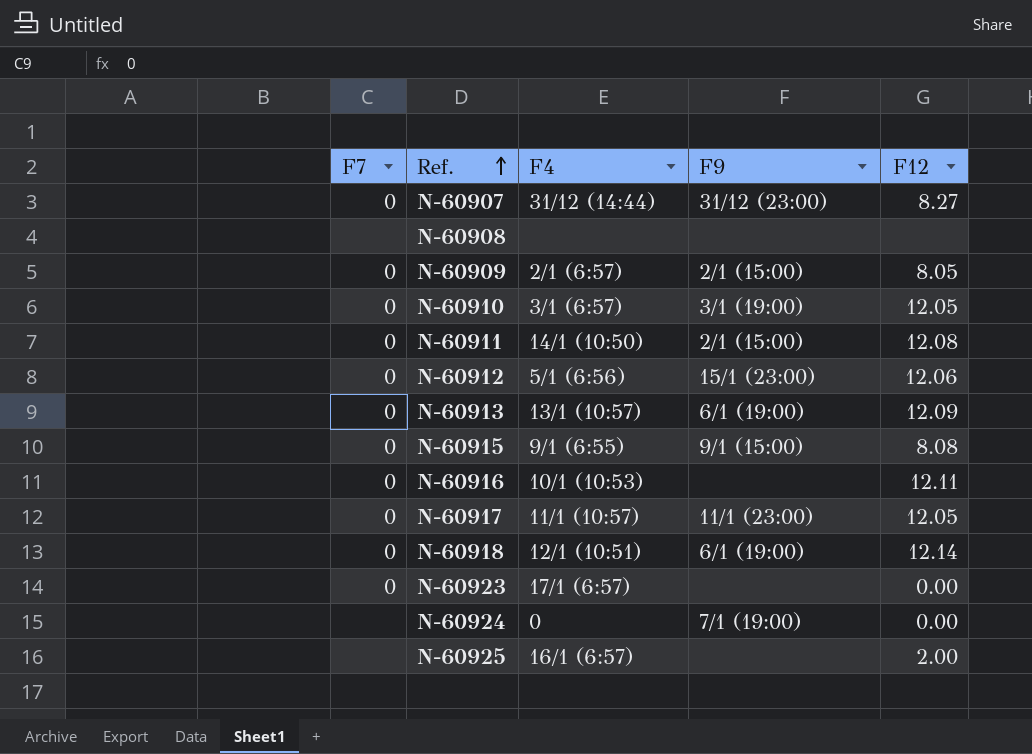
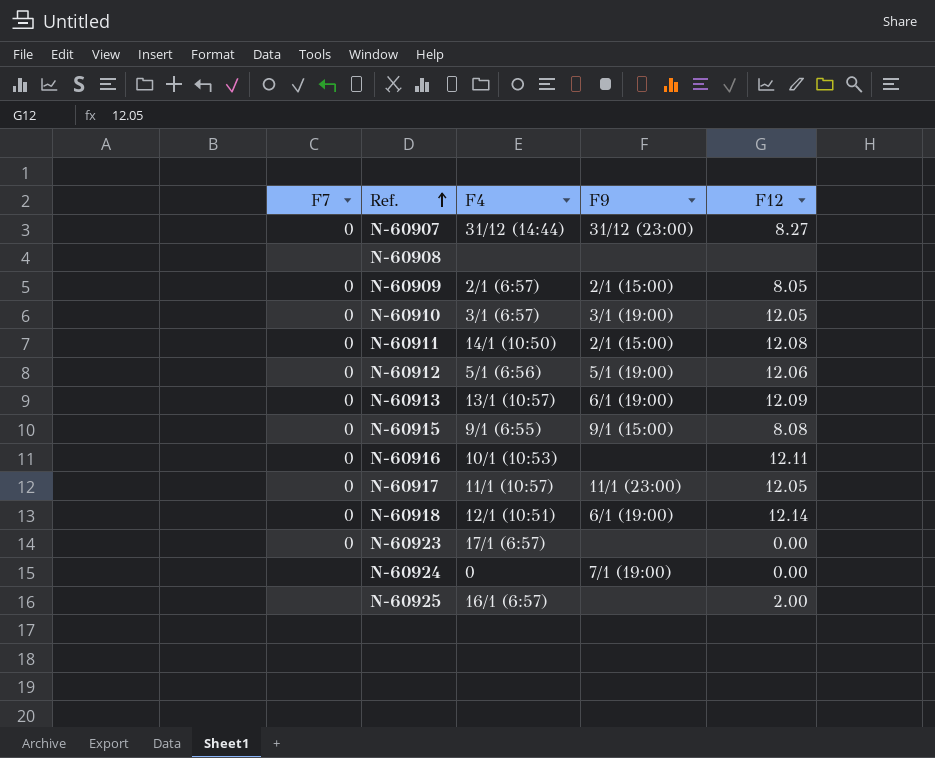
N-60912 | F9: 15/1 (23:00) -> 5/1 (19:00)

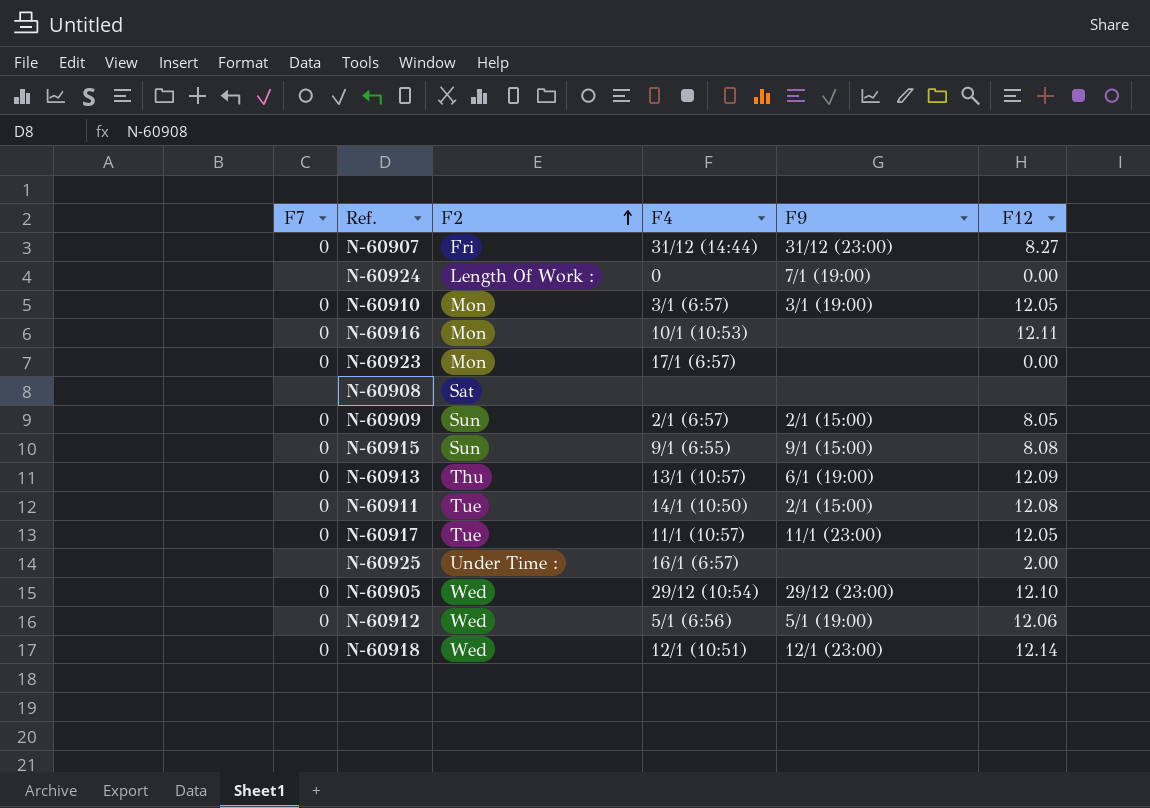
row order: Ref. ascending -> F2 ascending
column F2 | position: none -> 3
row N-60905: none -> 0 | Wed | 29/12 (10:54) | 29/12 (23:00) | 12.10
N-60918 | F9: 6/1 (19:00) -> 12/1 (23:00)

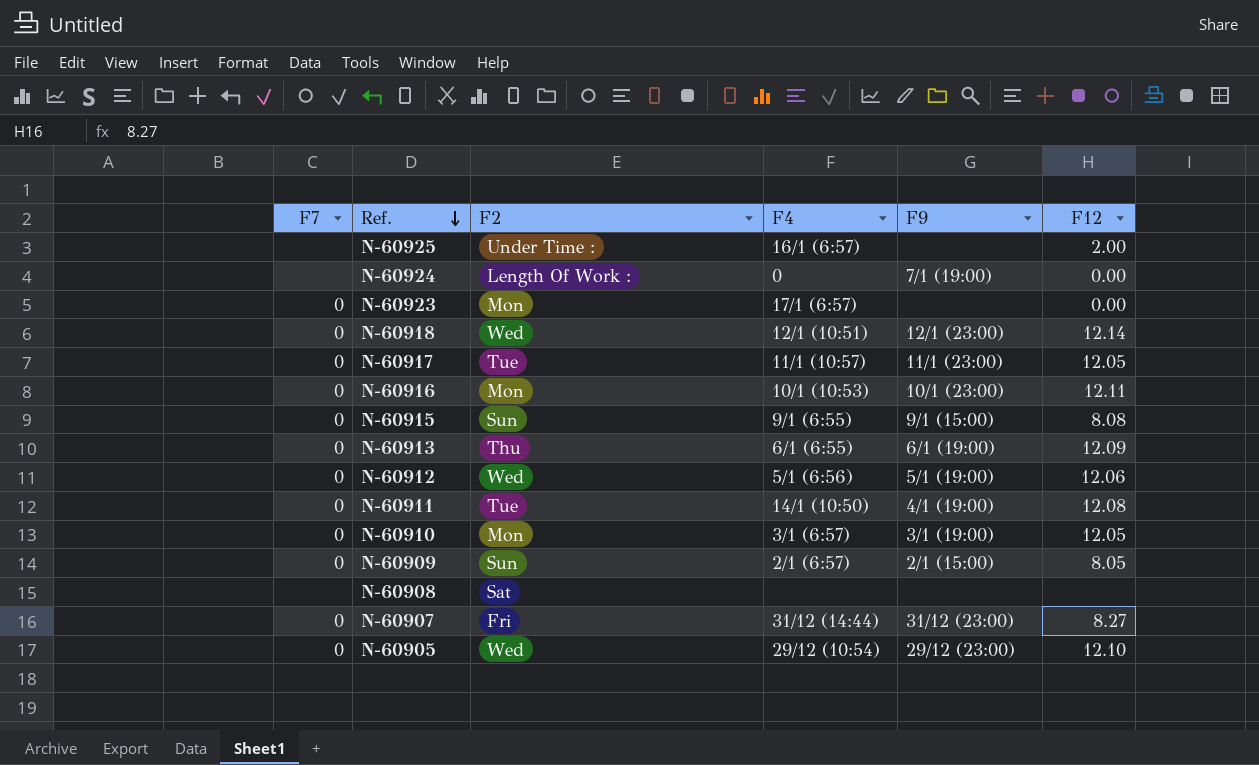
row order: F2 ascending -> Ref. descending
N-60916 | F9: none -> 10/1 (23:00)
N-60913 | F4: 13/1 (10:57) -> 6/1 (6:55)
N-60911 | F9: 2/1 (15:00) -> 4/1 (19:00)

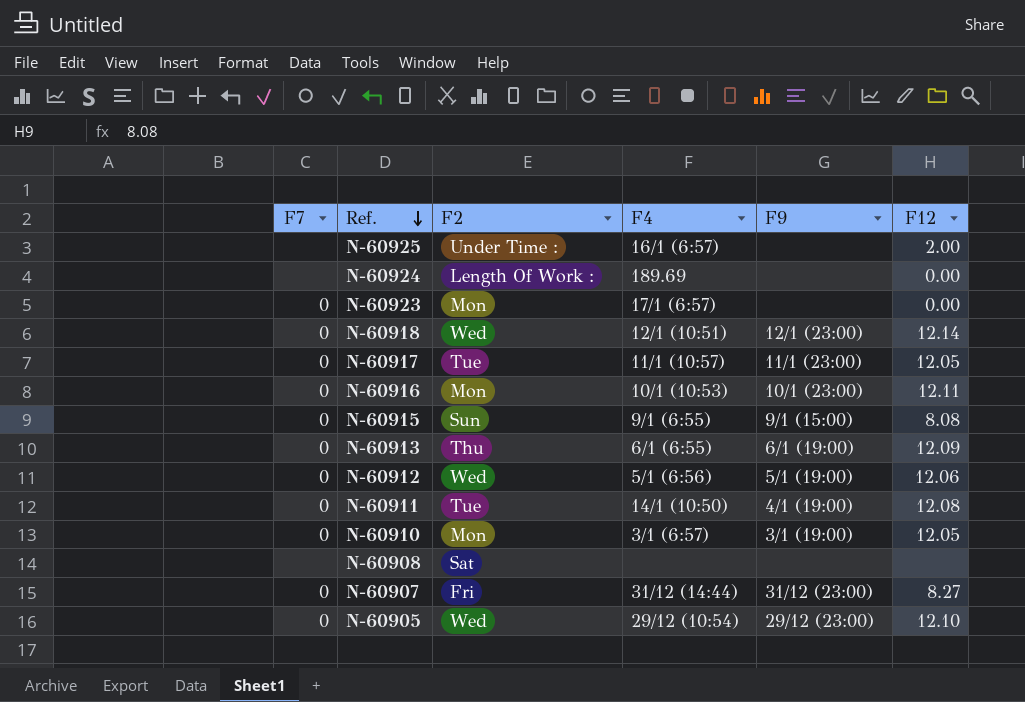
row N-60909: 0 | Sun | 2/1 (6:57) | 2/1 (15:00) | 8.05 -> none
N-60924 | F4: 0 -> 189.69
N-60924 | F9: 7/1 (19:00) -> none

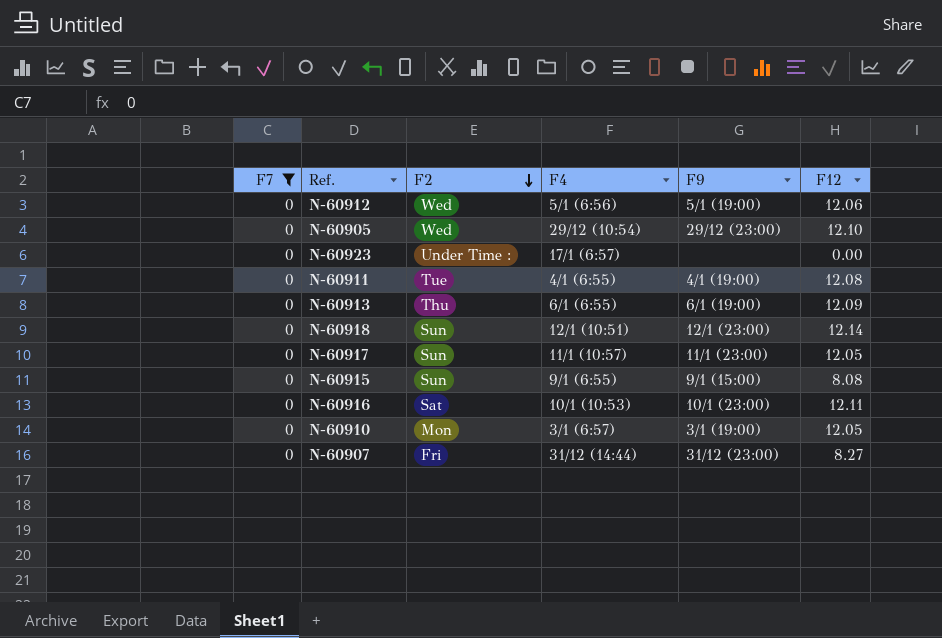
filter: none -> F7 = 0
row order: Ref. descending -> F2 descending
N-60923 | F2: Mon -> Under Time :
N-60911 | F4: 14/1 (10:50) -> 4/1 (6:55)
N-60918 | F2: Wed -> Sun
N-60917 | F2: Tue -> Sun
N-60916 | F2: Mon -> Sat

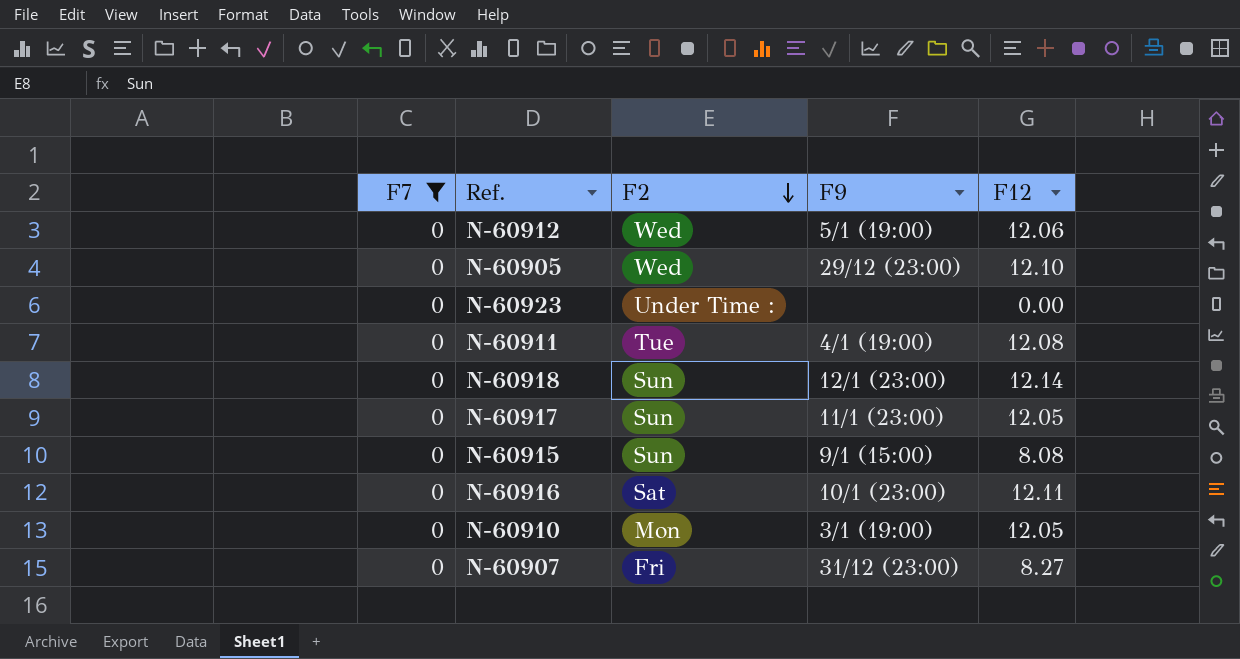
column F4 | position: 4 -> none
row N-60913: 0 | Thu | 6/1 (6:55) | 6/1 (19:00) | 12.09 -> none

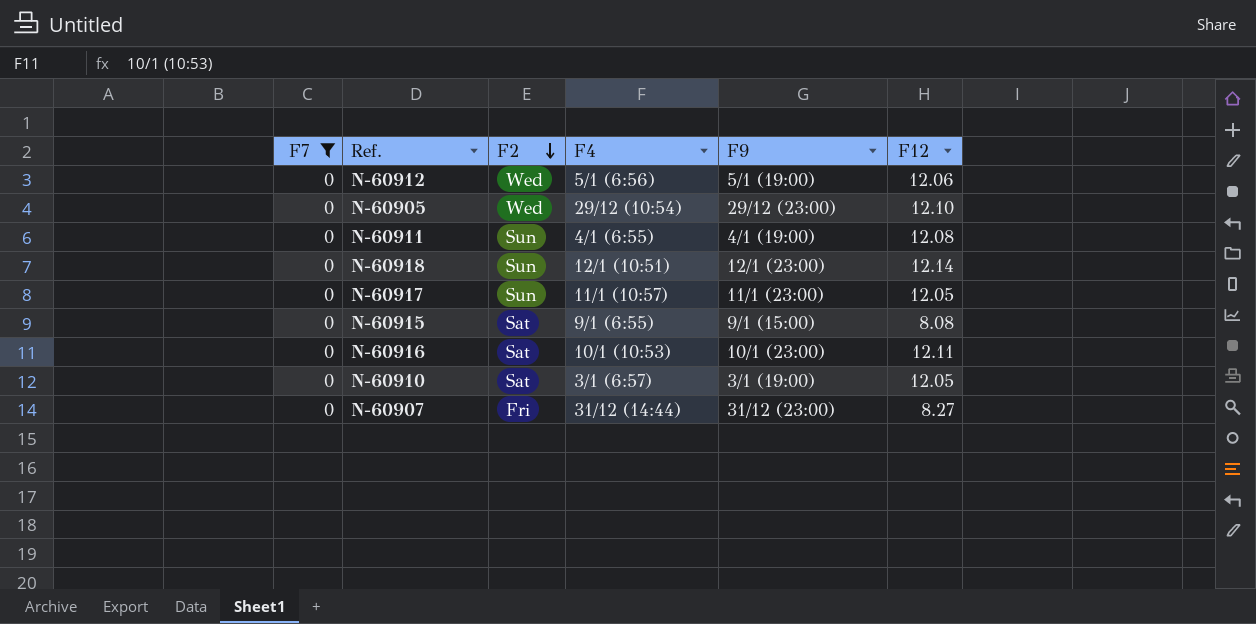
column F4 | position: none -> 4
row N-60923: 0 | Under Time : | none | 0.00 -> none
N-60911 | F2: Tue -> Sun
N-60915 | F2: Sun -> Sat
N-60910 | F2: Mon -> Sat

